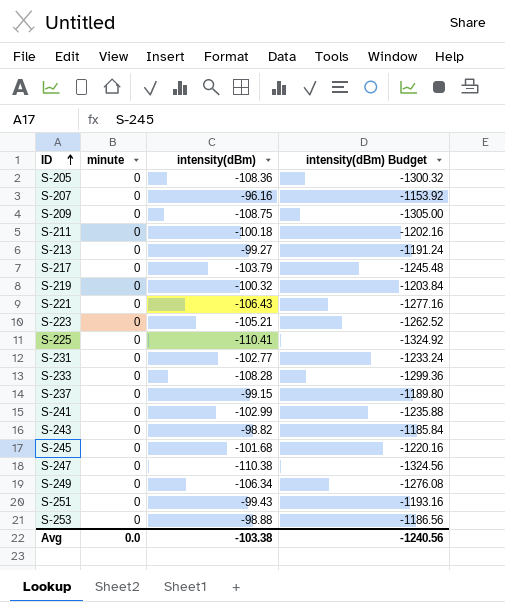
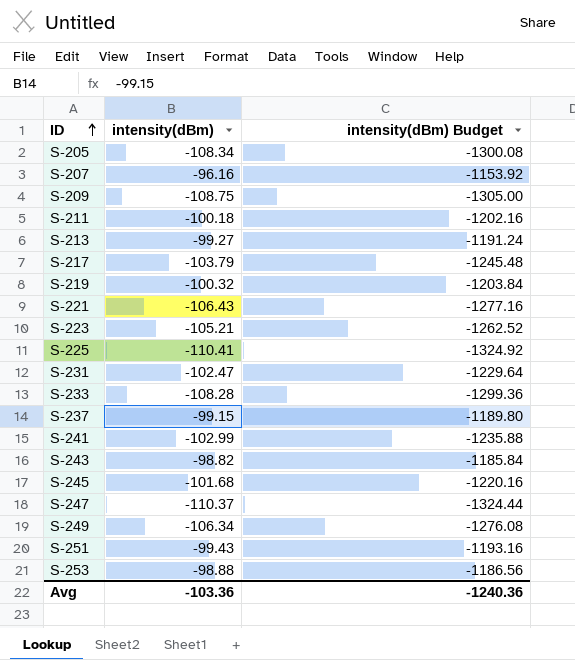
column minute | position: 2 -> none
S-205 | intensity(dBm): -108.36 -> -108.34
S-205 | intensity(dBm) Budget: -1300.32 -> -1300.08
S-231 | intensity(dBm): -102.77 -> -102.47
S-231 | intensity(dBm) Budget: -1233.24 -> -1229.64
S-247 | intensity(dBm): -110.38 -> -110.37
S-247 | intensity(dBm) Budget: -1324.56 -> -1324.44
Avg | intensity(dBm): -103.38 -> -103.36
Avg | intensity(dBm) Budget: -1240.56 -> -1240.36

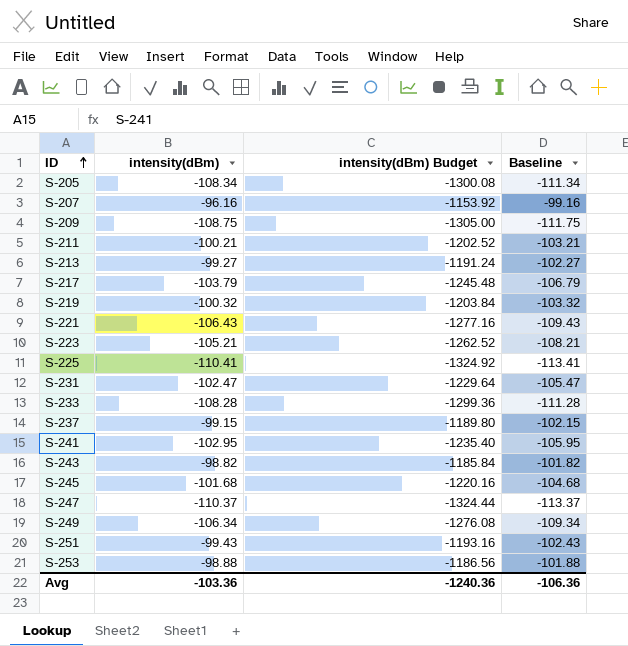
column Baseline | formula: none -> [intensity(dBm)] - 3
S-211 | intensity(dBm): -100.18 -> -100.21
S-211 | intensity(dBm) Budget: -1202.16 -> -1202.52
S-241 | intensity(dBm): -102.99 -> -102.95
S-241 | intensity(dBm) Budget: -1235.88 -> -1235.40

